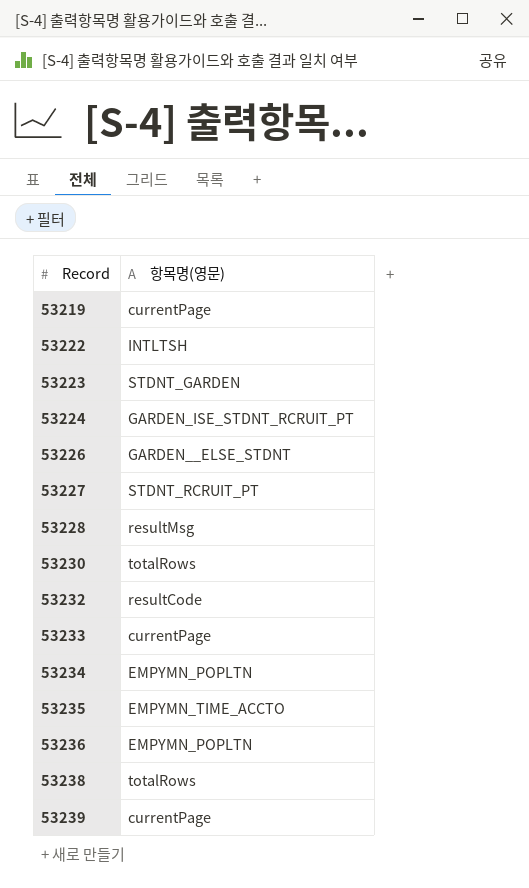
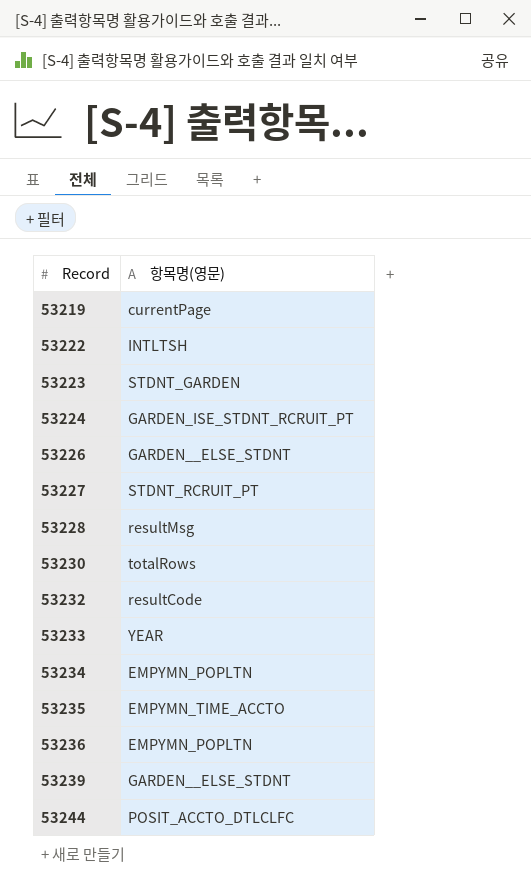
row 53238: totalRows -> none
53233 | 항목명(영문): currentPage -> YEAR
53239 | 항목명(영문): currentPage -> GARDEN__ELSE_STDNT
row 53244: none -> POSIT_ACCTO_DTLCLFC

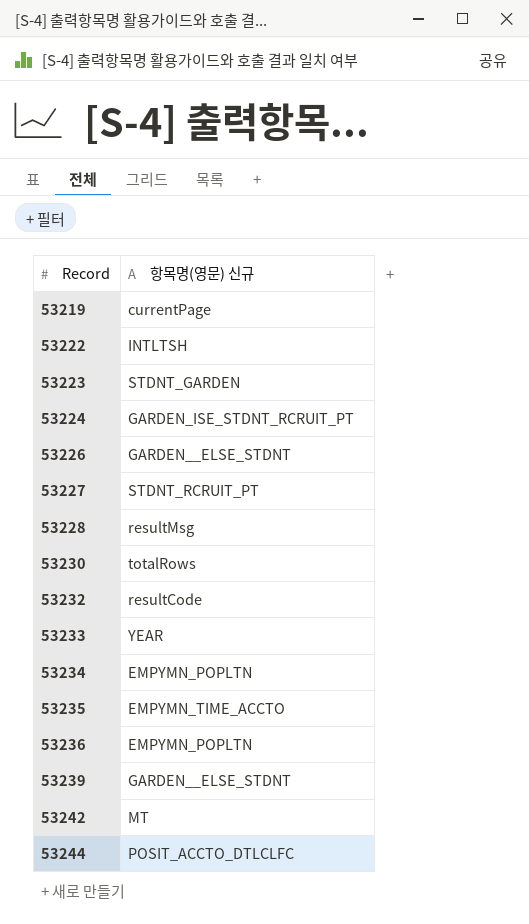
column name: 항목명(영문) -> 항목명(영문) 신규
row 53242: none -> MT

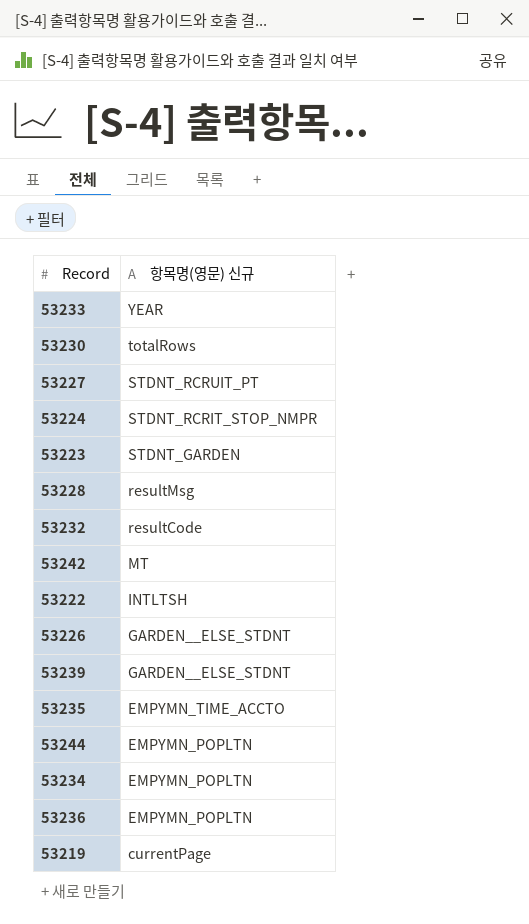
row order: Record ascending -> 항목명(영문) 신규 descending
53224 | 항목명(영문) 신규: GARDEN_ISE_STDNT_RCRUIT_PT -> STDNT_RCRIT_STOP_NMPR
53244 | 항목명(영문) 신규: POSIT_ACCTO_DTLCLFC -> EMPYMN_POPLTN

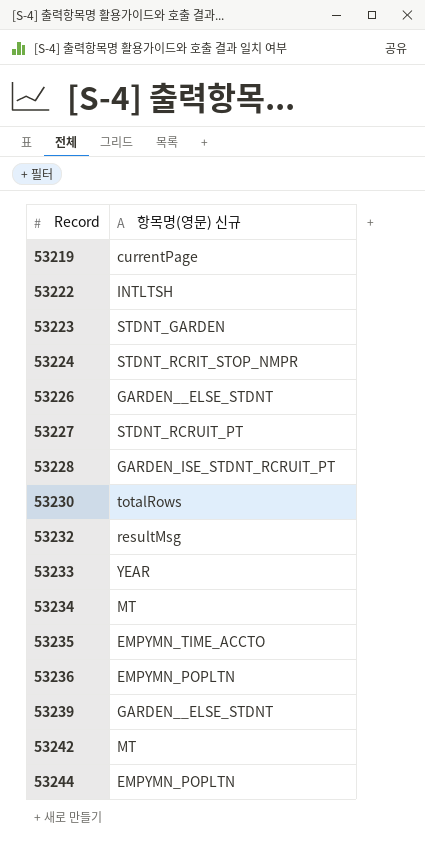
row order: 항목명(영문) 신규 descending -> Record ascending
53228 | 항목명(영문) 신규: resultMsg -> GARDEN_ISE_STDNT_RCRUIT_PT
53232 | 항목명(영문) 신규: resultCode -> resultMsg
53234 | 항목명(영문) 신규: EMPYMN_POPLTN -> MT

